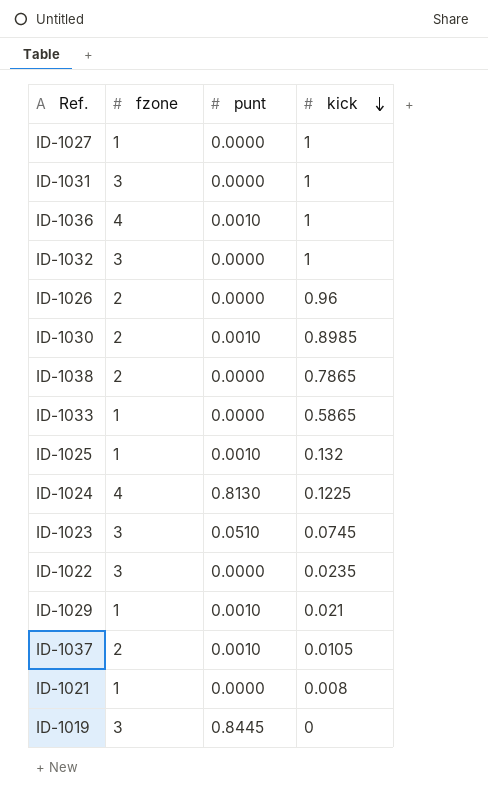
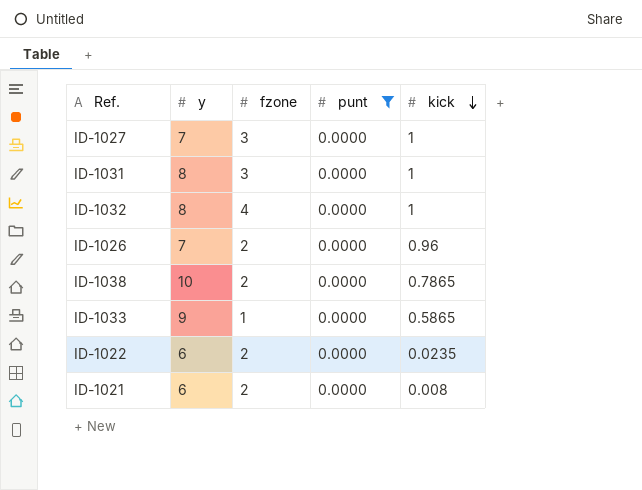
filter: none -> punt = 0.0000
column y | position: none -> 2
ID-1027 | fzone: 1 -> 3
ID-1032 | fzone: 3 -> 4
ID-1022 | fzone: 3 -> 2
ID-1021 | fzone: 1 -> 2

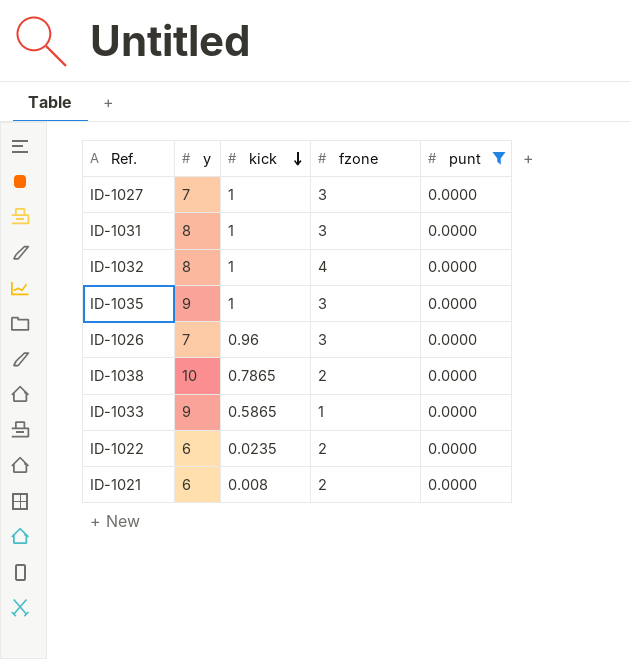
column kick | position: 5 -> 3
row ID-1035: none -> 9 | 1 | 3 | 0.0000
ID-1026 | fzone: 2 -> 3

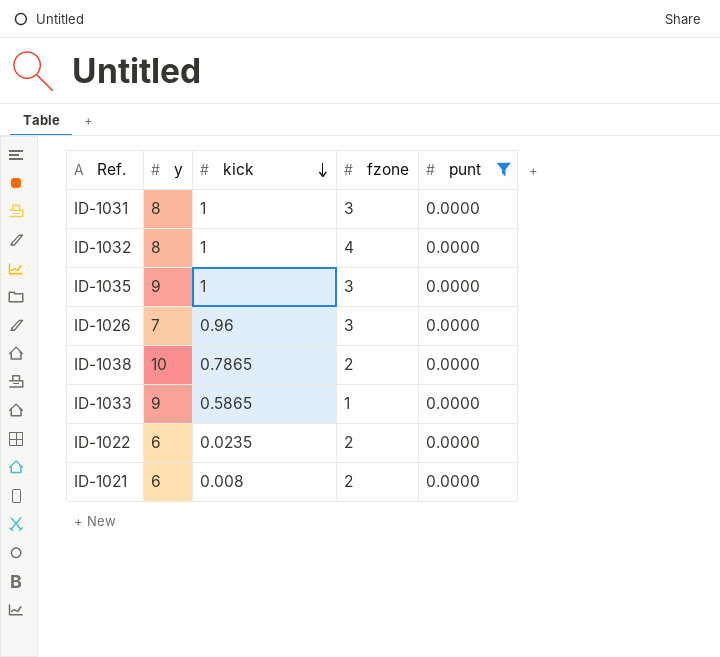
row ID-1027: 7 | 1 | 3 | 0.0000 -> none

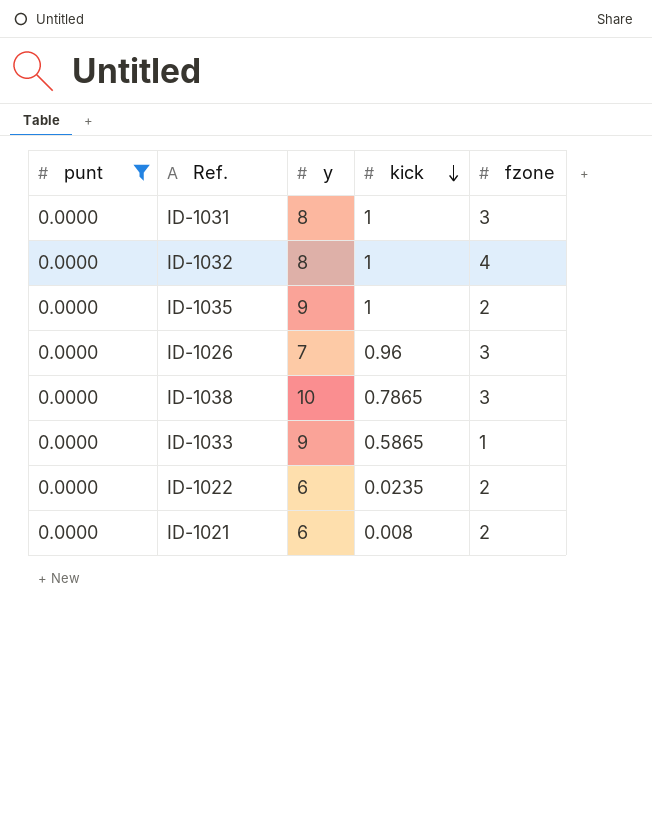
column punt | position: 5 -> 1
ID-1035 | fzone: 3 -> 2
ID-1038 | fzone: 2 -> 3

